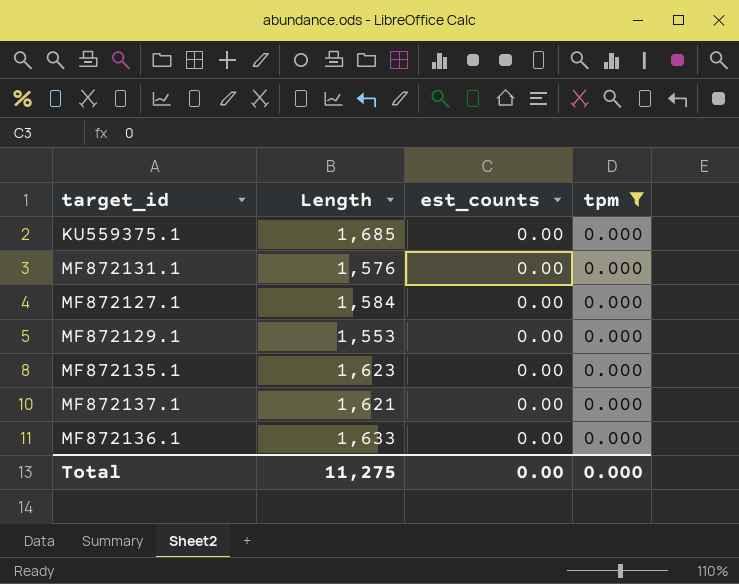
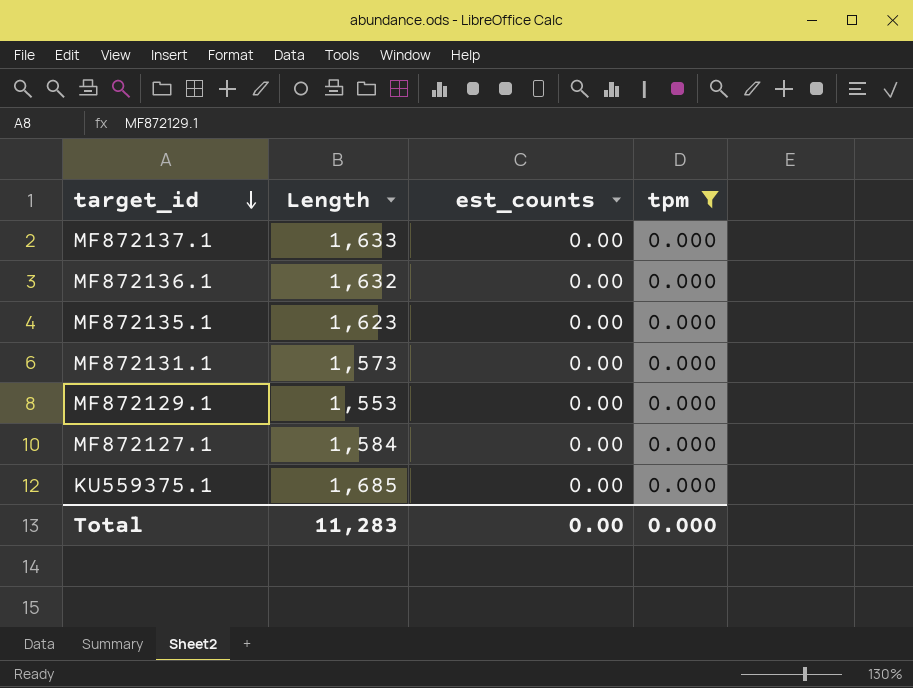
row order: none -> target_id descending
MF872137.1 | Length: 1,621 -> 1,633
MF872136.1 | Length: 1,633 -> 1,632
MF872131.1 | Length: 1,576 -> 1,573
Total | Length: 11,275 -> 11,283

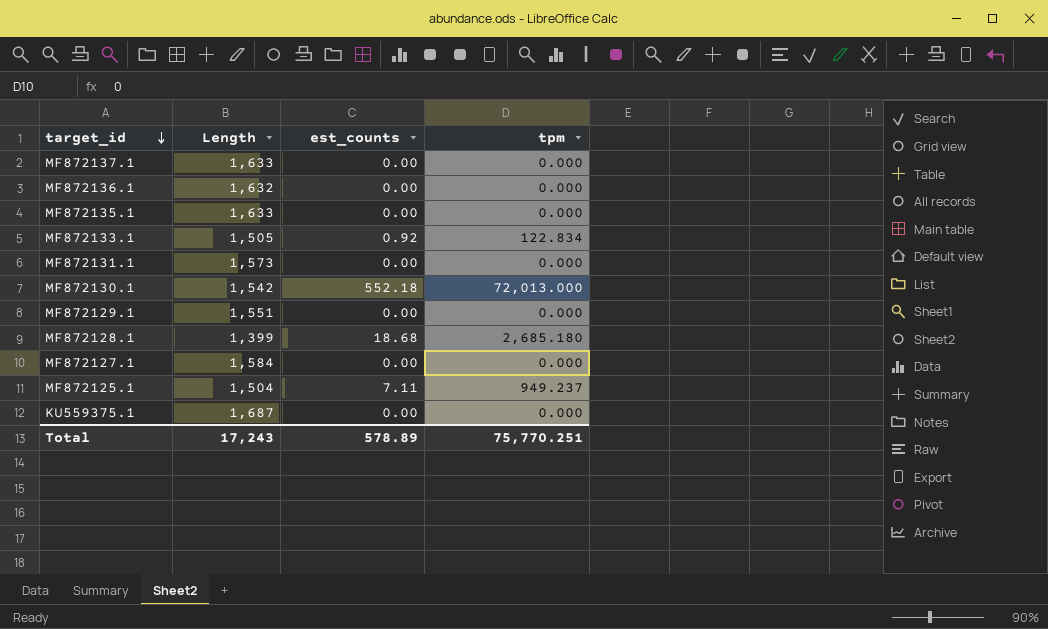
filter: tpm = 0.000 -> none
MF872135.1 | Length: 1,623 -> 1,633
MF872129.1 | Length: 1,553 -> 1,551
KU559375.1 | Length: 1,685 -> 1,687
Total | Length: 11,283 -> 17,243
Total | est_counts: 0.00 -> 578.89
Total | tpm: 0.000 -> 75,770.251

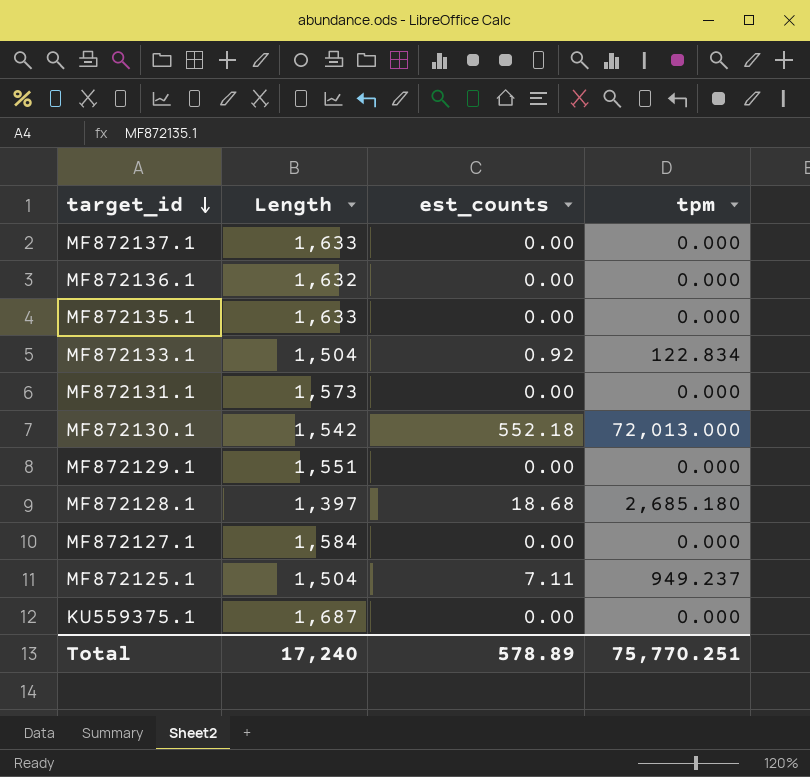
MF872133.1 | Length: 1,505 -> 1,504
MF872128.1 | Length: 1,399 -> 1,397
Total | Length: 17,243 -> 17,240

